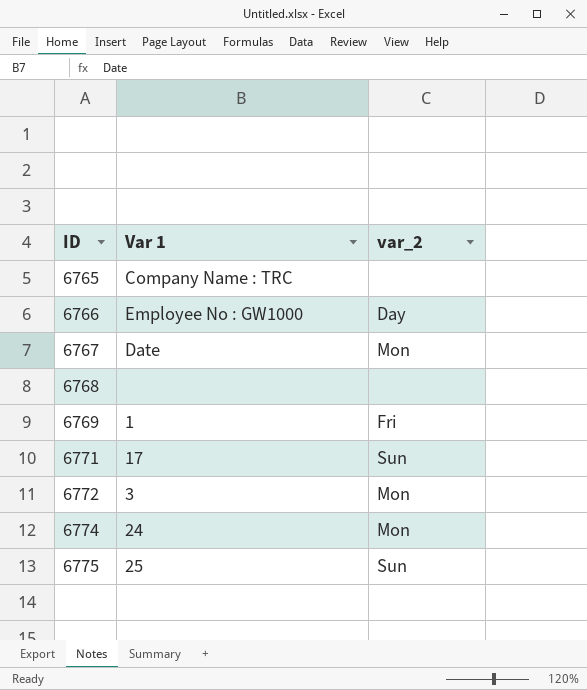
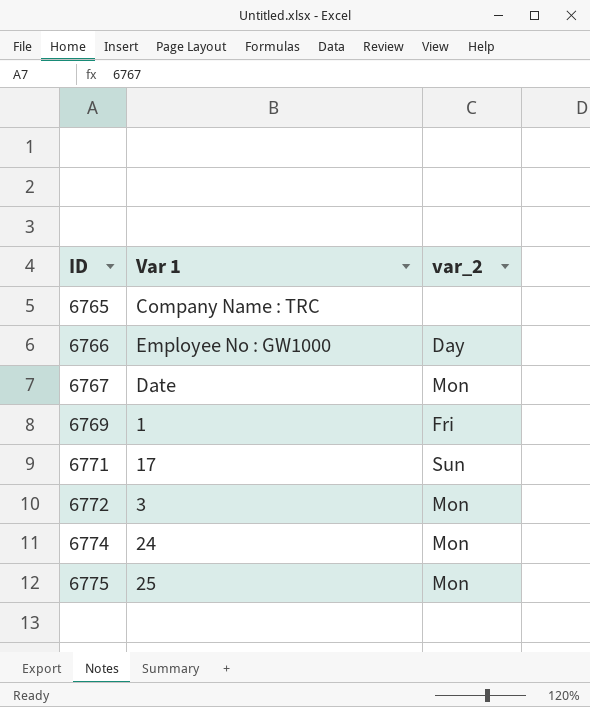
row 6768: none | none -> none
6775 | var_2: Sun -> Mon

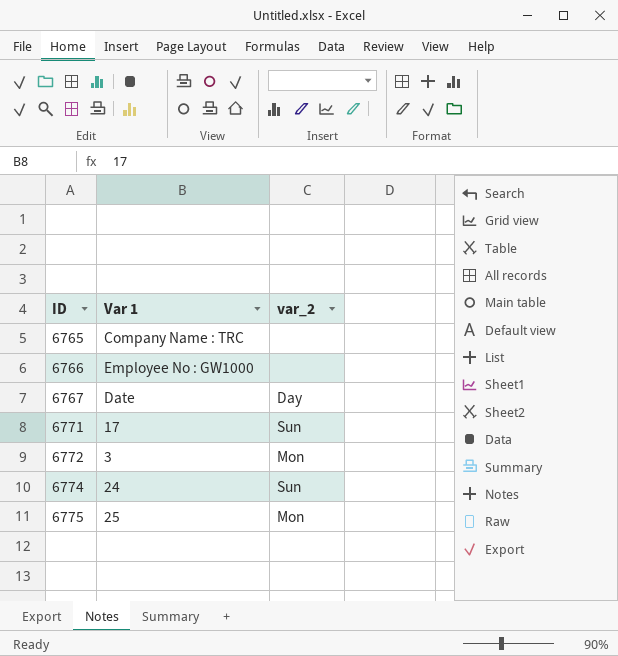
row 6769: 1 | Fri -> none
6766 | var_2: Day -> none
6767 | var_2: Mon -> Day
6774 | var_2: Mon -> Sun

